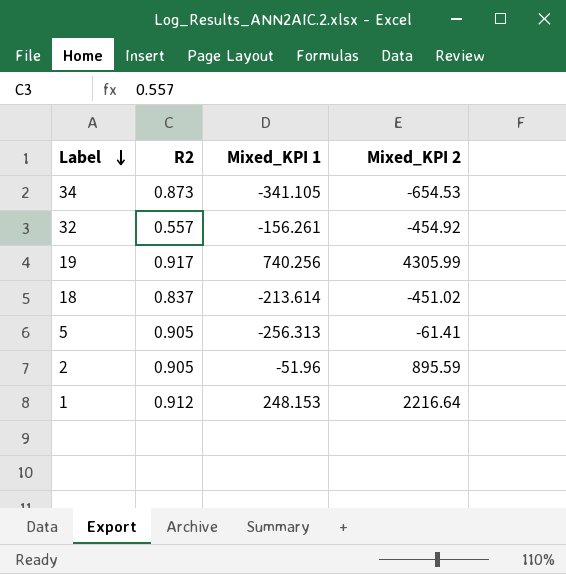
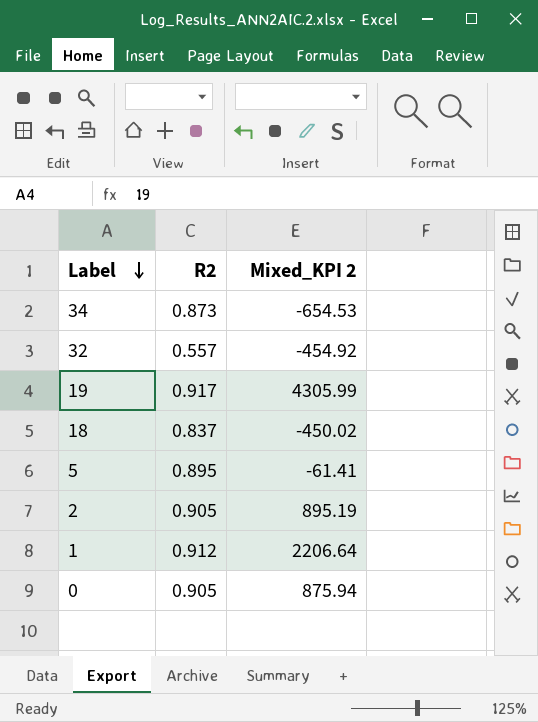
column Mixed_KPI 1 | position: 3 -> none
18 | Mixed_KPI 2: -451.02 -> -450.02
5 | R2: 0.905 -> 0.895
2 | Mixed_KPI 2: 895.59 -> 895.19
1 | Mixed_KPI 2: 2216.64 -> 2206.64
row 0: none -> 0.905 | 875.94

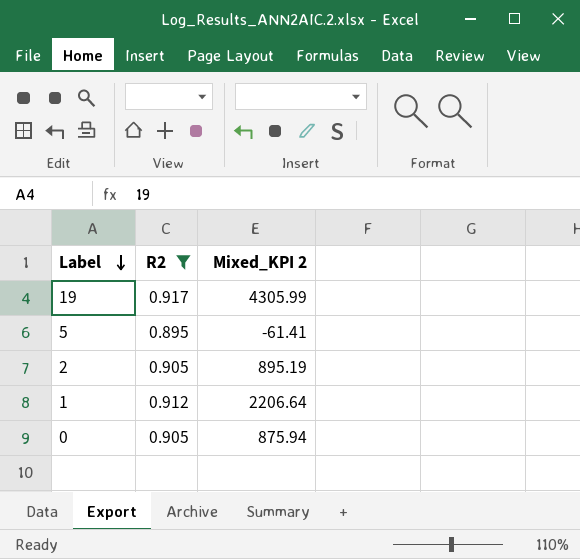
filter: none -> R2 >= 0.895

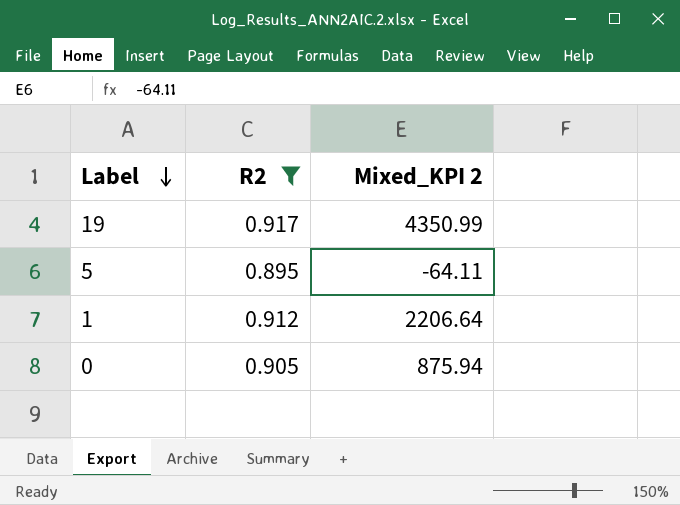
row 2: 0.905 | 895.19 -> none
19 | Mixed_KPI 2: 4305.99 -> 4350.99
5 | Mixed_KPI 2: -61.41 -> -64.11

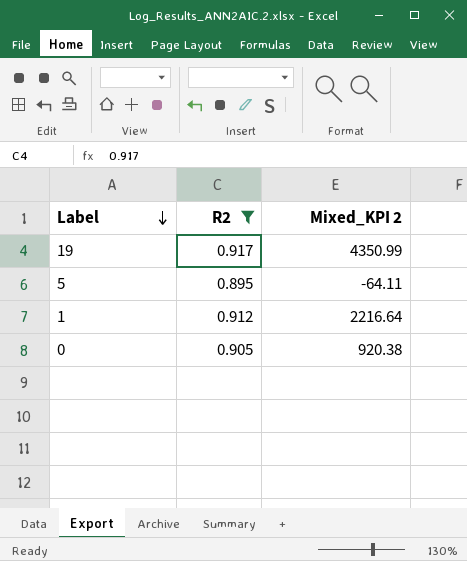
1 | Mixed_KPI 2: 2206.64 -> 2216.64
0 | Mixed_KPI 2: 875.94 -> 920.38

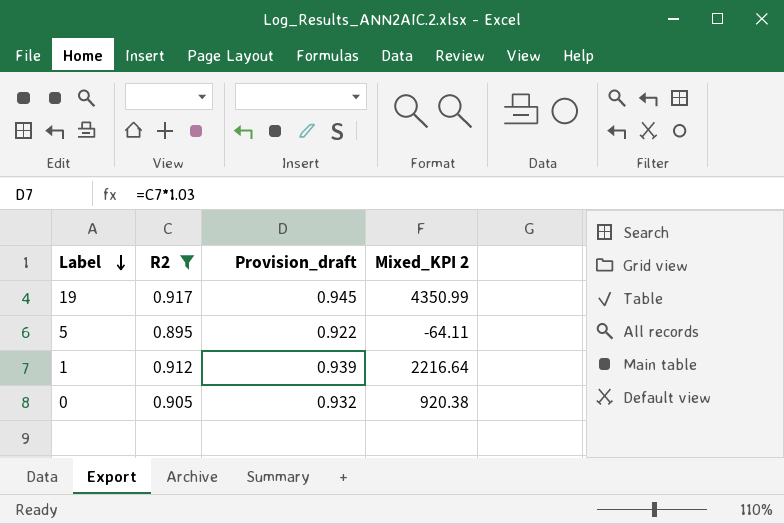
column Provision_draft | formula: none -> [R2] * 1.03

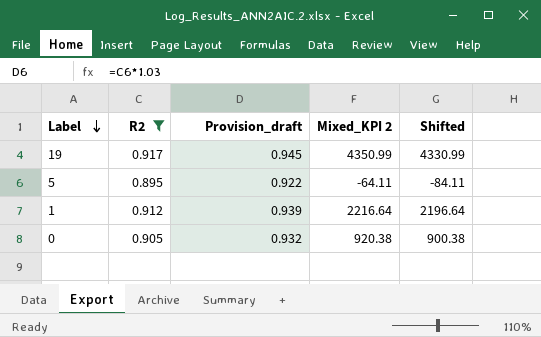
column Shifted | formula: none -> [Mixed_KPI 2] - 20

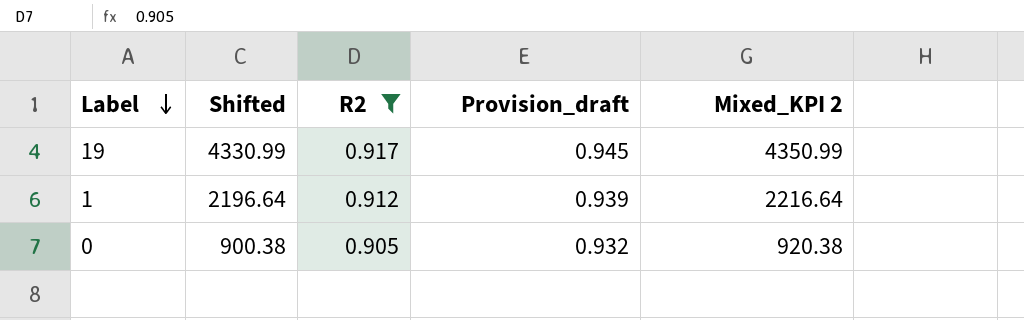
column Shifted | position: 5 -> 2
row 5: 0.895 | 0.922 | -64.11 | -84.11 -> none

